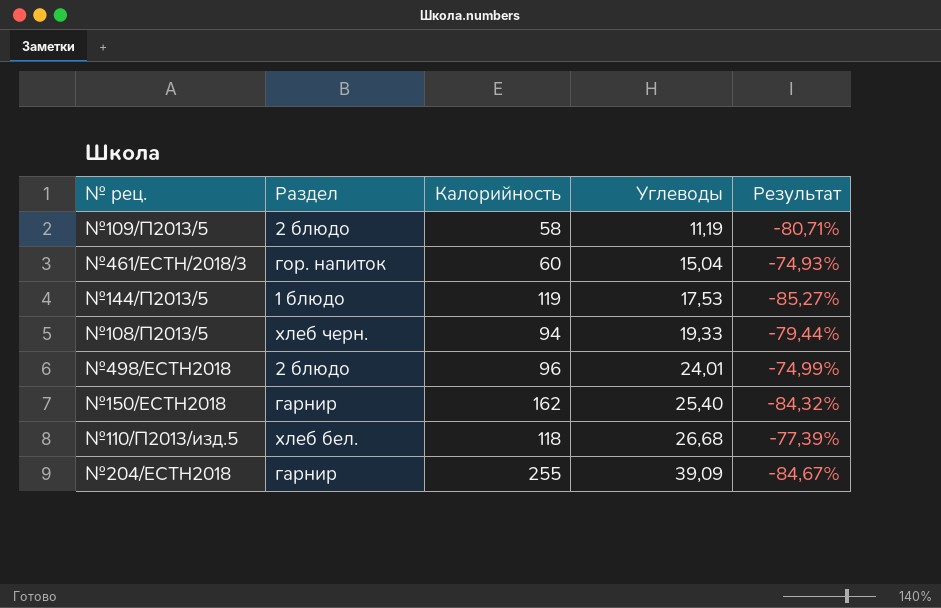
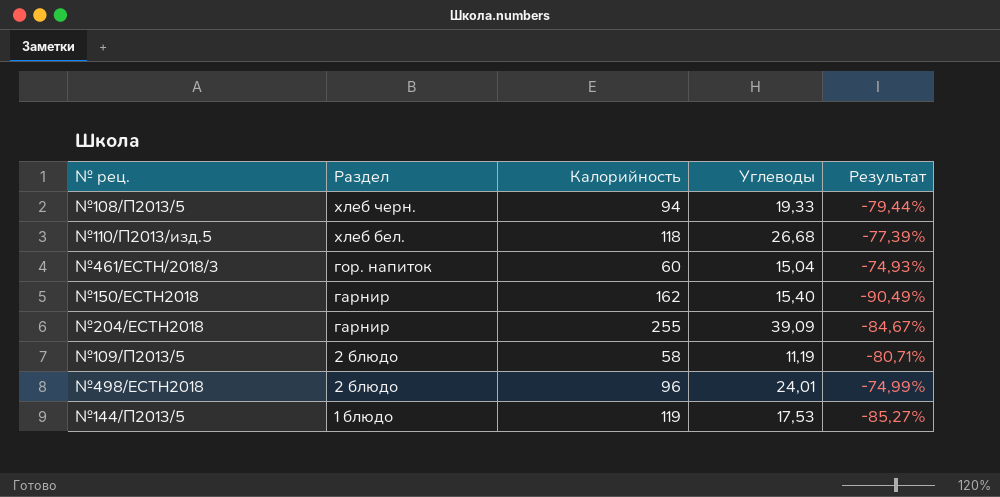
row order: Углеводы ascending -> Раздел descending
№150/ЕСТН2018 | Углеводы: 25,40 -> 15,40
№150/ЕСТН2018 | Результат: -84,32% -> -90,49%

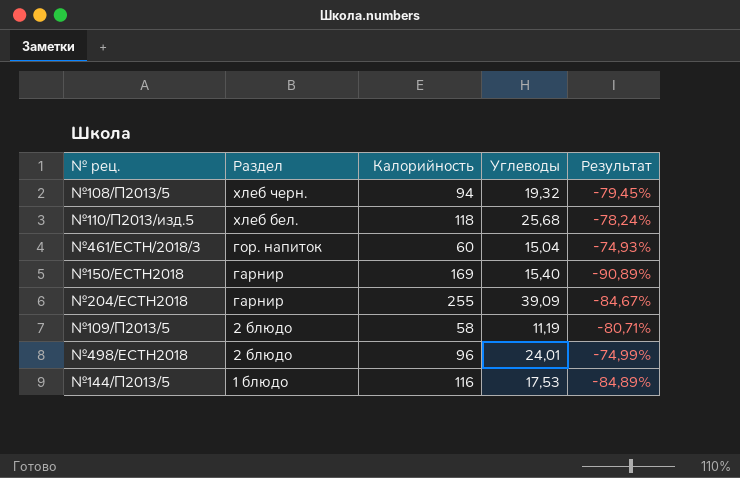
№108/П2013/5 | Углеводы: 19,33 -> 19,32
№108/П2013/5 | Результат: -79,44% -> -79,45%
№110/П2013/изд.5 | Углеводы: 26,68 -> 25,68
№110/П2013/изд.5 | Результат: -77,39% -> -78,24%
№150/ЕСТН2018 | Калорийность: 162 -> 169
№150/ЕСТН2018 | Результат: -90,49% -> -90,89%
№144/П2013/5 | Калорийность: 119 -> 116
№144/П2013/5 | Результат: -85,27% -> -84,89%

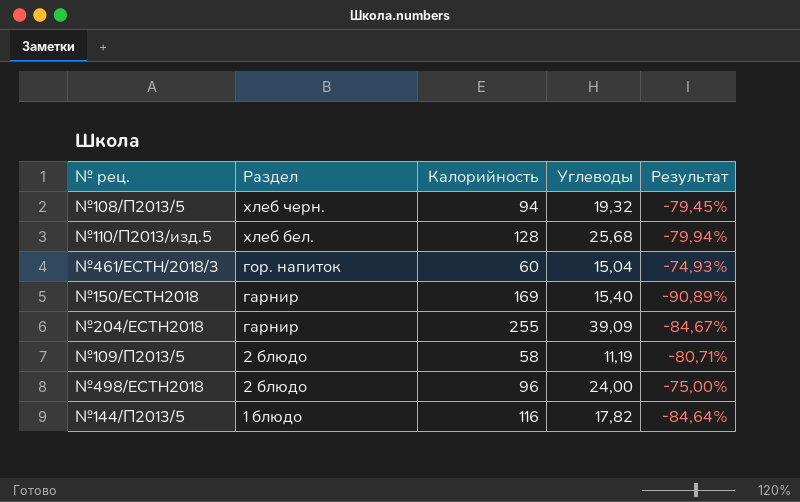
№110/П2013/изд.5 | Калорийность: 118 -> 128
№110/П2013/изд.5 | Результат: -78,24% -> -79,94%
№498/ЕСТН2018 | Углеводы: 24,01 -> 24,00
№498/ЕСТН2018 | Результат: -74,99% -> -75,00%
№144/П2013/5 | Углеводы: 17,53 -> 17,82
№144/П2013/5 | Результат: -84,89% -> -84,64%

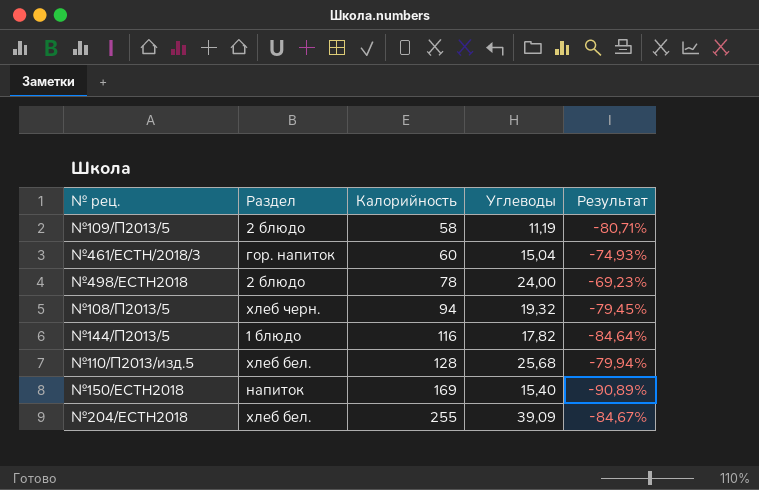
row order: Раздел descending -> Калорийность ascending
№498/ЕСТН2018 | Калорийность: 96 -> 78
№498/ЕСТН2018 | Результат: -75,00% -> -69,23%
№150/ЕСТН2018 | Раздел: гарнир -> напиток
№204/ЕСТН2018 | Раздел: гарнир -> хлеб бел.

